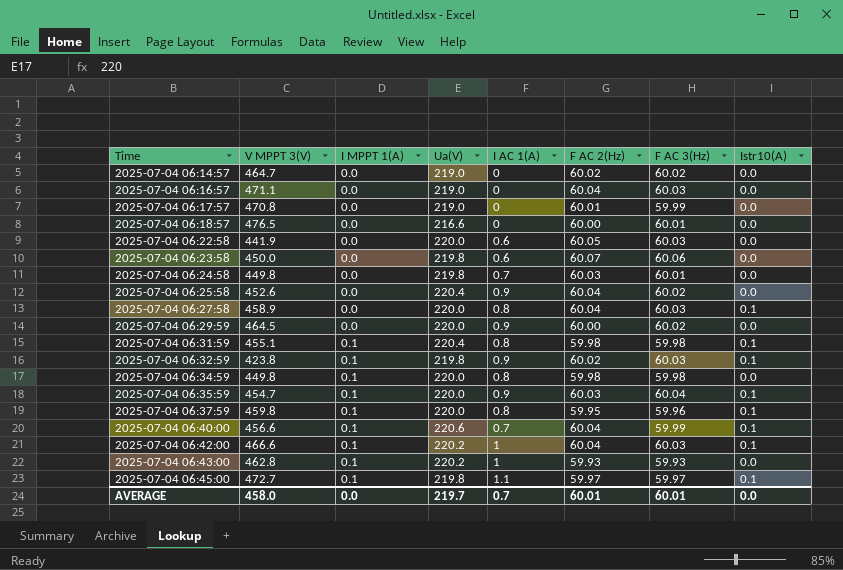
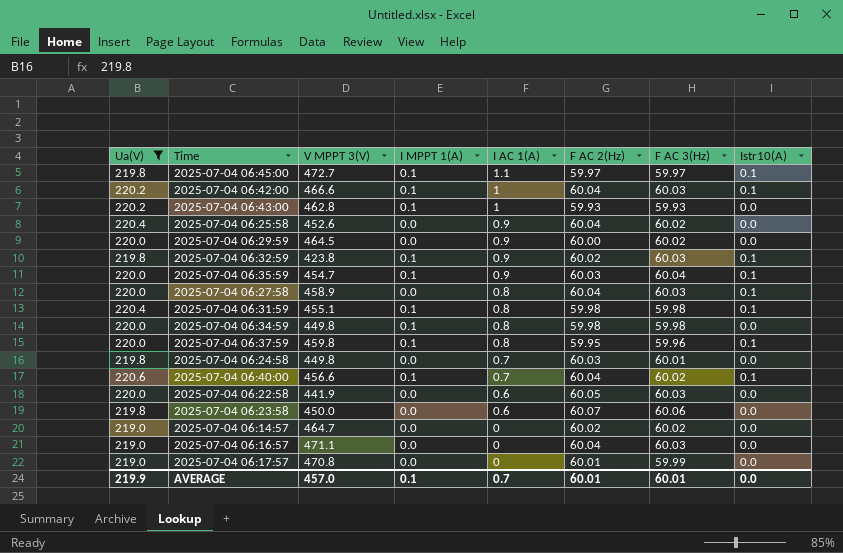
filter: none -> Ua(V) != 216.6
row order: Time ascending -> I AC 1(A) descending
column Ua(V) | position: 4 -> 1
2025-07-04 06:40:00 | F AC 3(Hz): 59.99 -> 60.02
AVERAGE | Ua(V): 219.7 -> 219.9
AVERAGE | V MPPT 3(V): 458.0 -> 457.0
AVERAGE | I MPPT 1(A): 0.0 -> 0.1

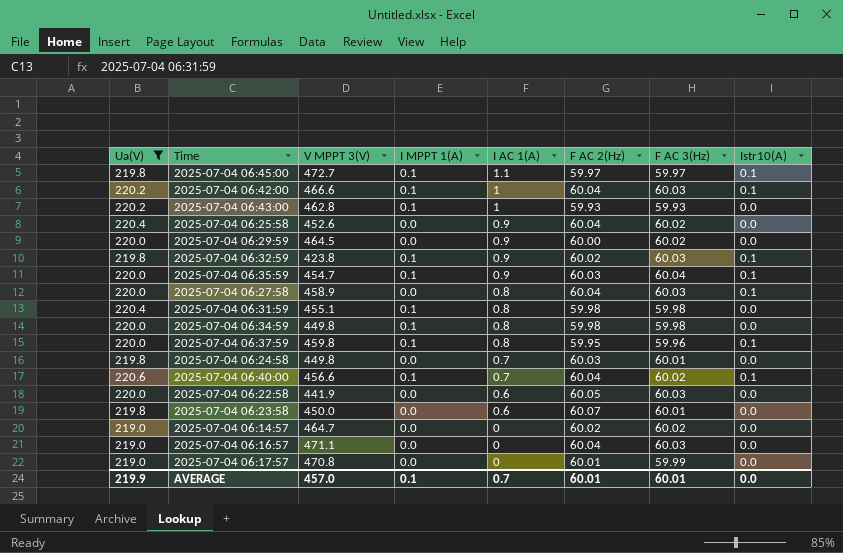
2025-07-04 06:31:59 | Istr10(A): 0.1 -> 0.0
2025-07-04 06:23:58 | F AC 3(Hz): 60.06 -> 60.01

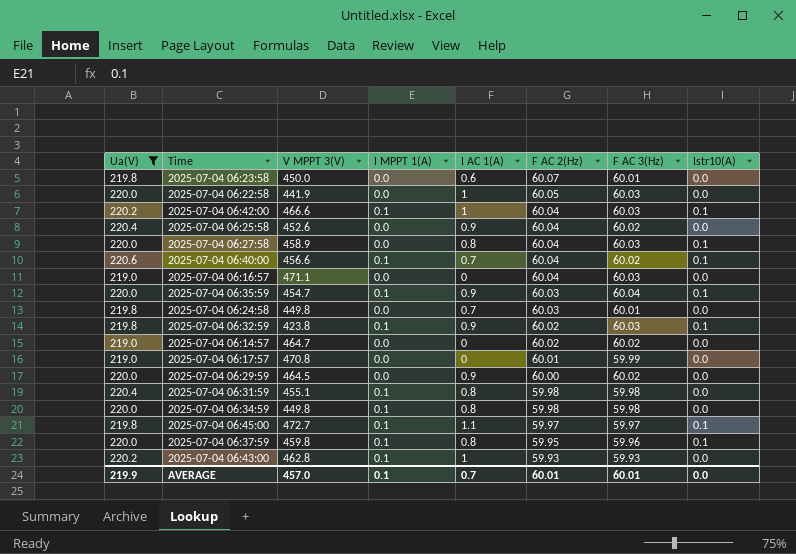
row order: I AC 1(A) descending -> F AC 2(Hz) descending
2025-07-04 06:22:58 | I AC 1(A): 0.6 -> 1

